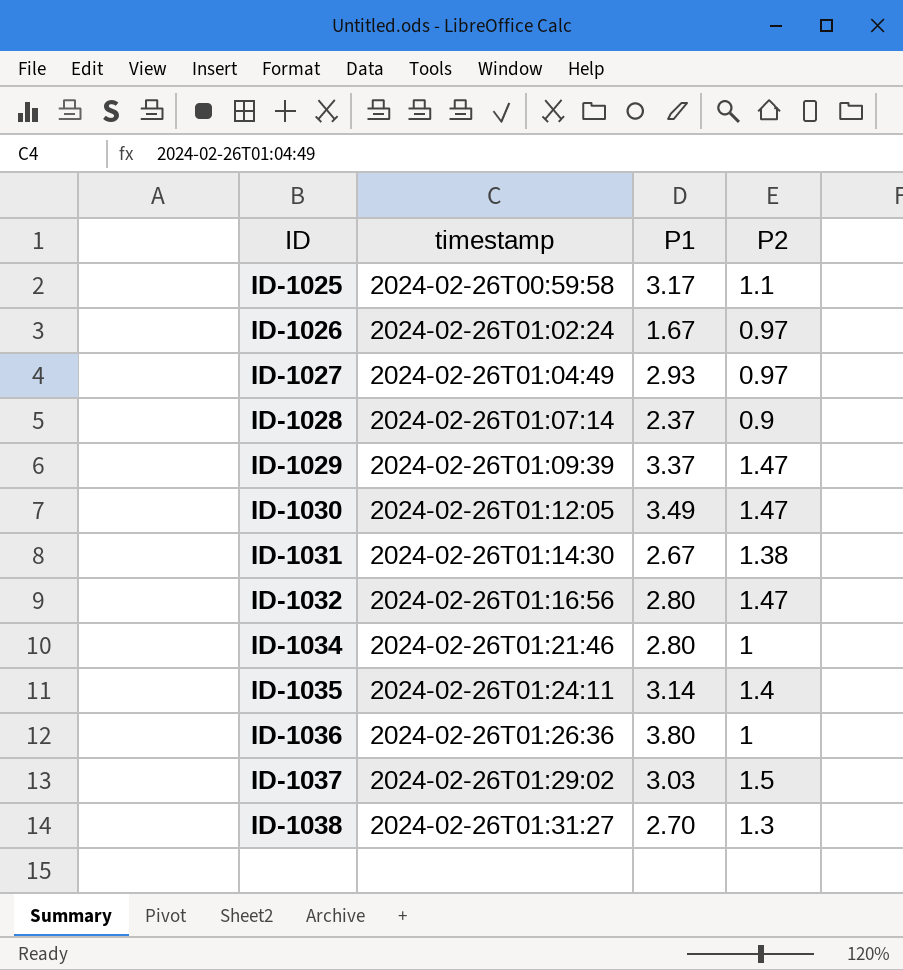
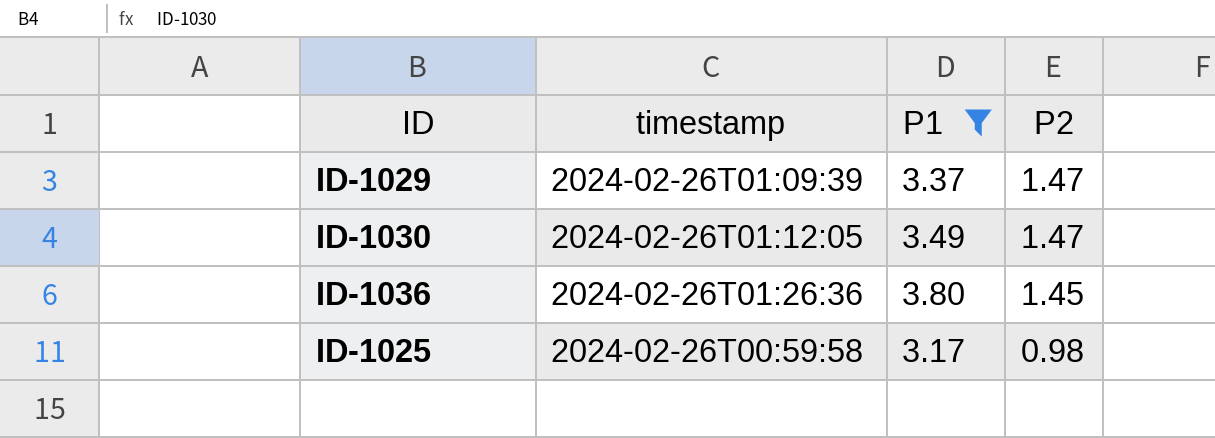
filter: none -> P1 >= 3.17
row order: ID ascending -> P2 descending
ID-1036 | P2: 1 -> 1.45
ID-1025 | P2: 1.1 -> 0.98

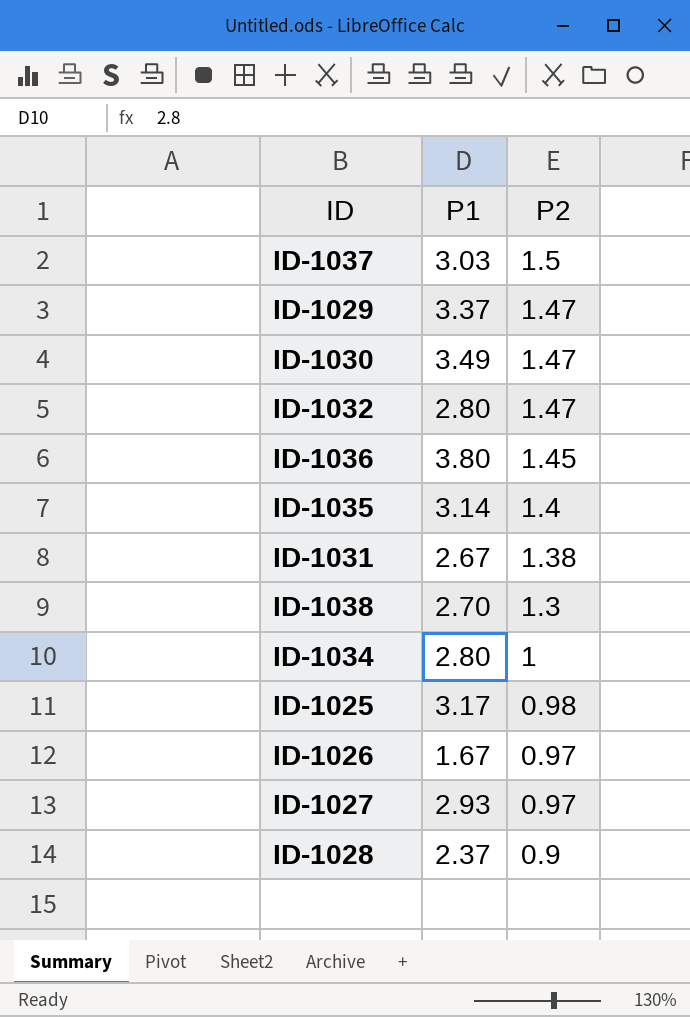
filter: P1 >= 3.17 -> none
column timestamp | position: 2 -> none

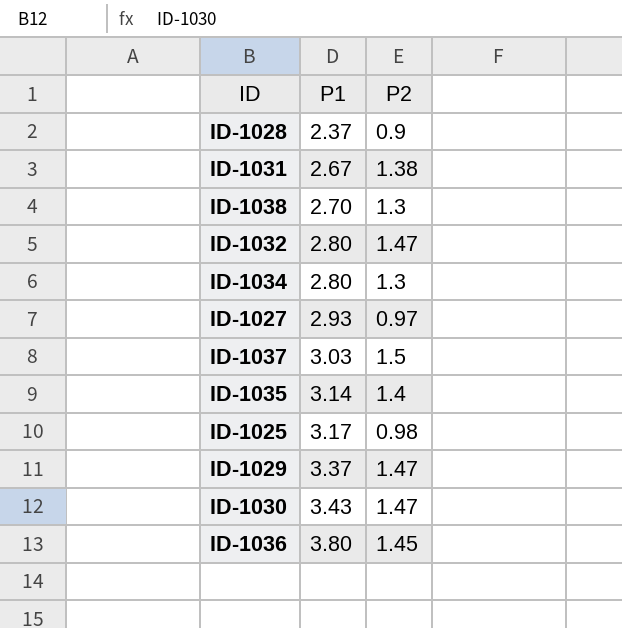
row order: P2 descending -> P1 ascending
row ID-1026: 1.67 | 0.97 -> none
ID-1034 | P2: 1 -> 1.3
ID-1030 | P1: 3.49 -> 3.43

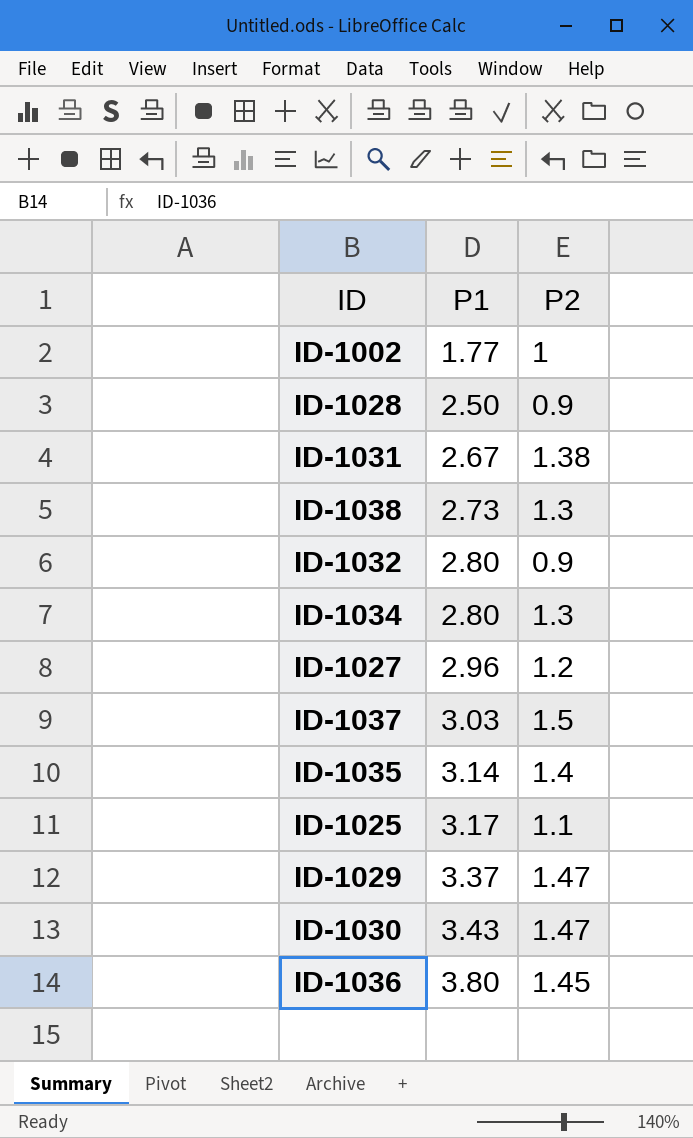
row ID-1002: none -> 1.77 | 1
ID-1028 | P1: 2.37 -> 2.50
ID-1038 | P1: 2.70 -> 2.73
ID-1032 | P2: 1.47 -> 0.9
ID-1027 | P1: 2.93 -> 2.96
ID-1027 | P2: 0.97 -> 1.2
ID-1025 | P2: 0.98 -> 1.1

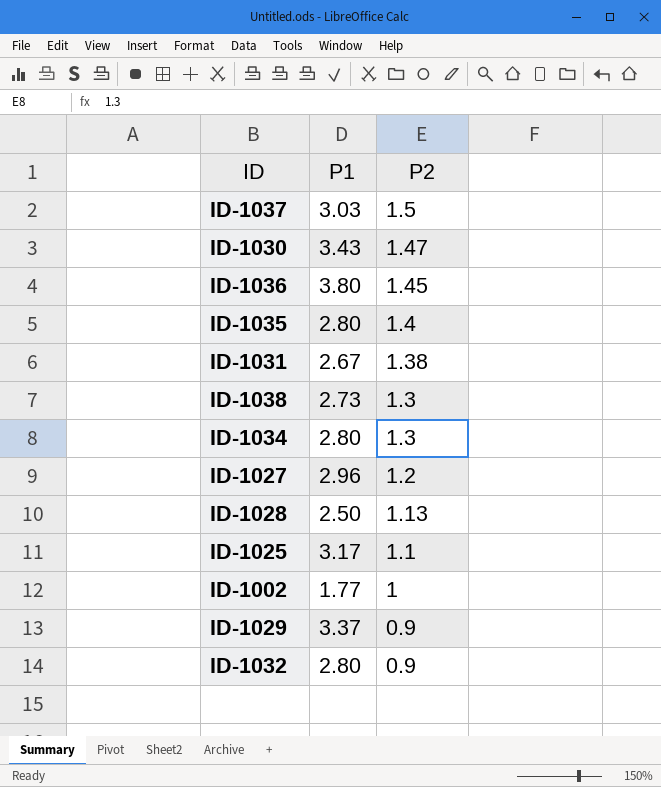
row order: P1 ascending -> P2 descending
ID-1035 | P1: 3.14 -> 2.80
ID-1028 | P2: 0.9 -> 1.13
ID-1029 | P2: 1.47 -> 0.9

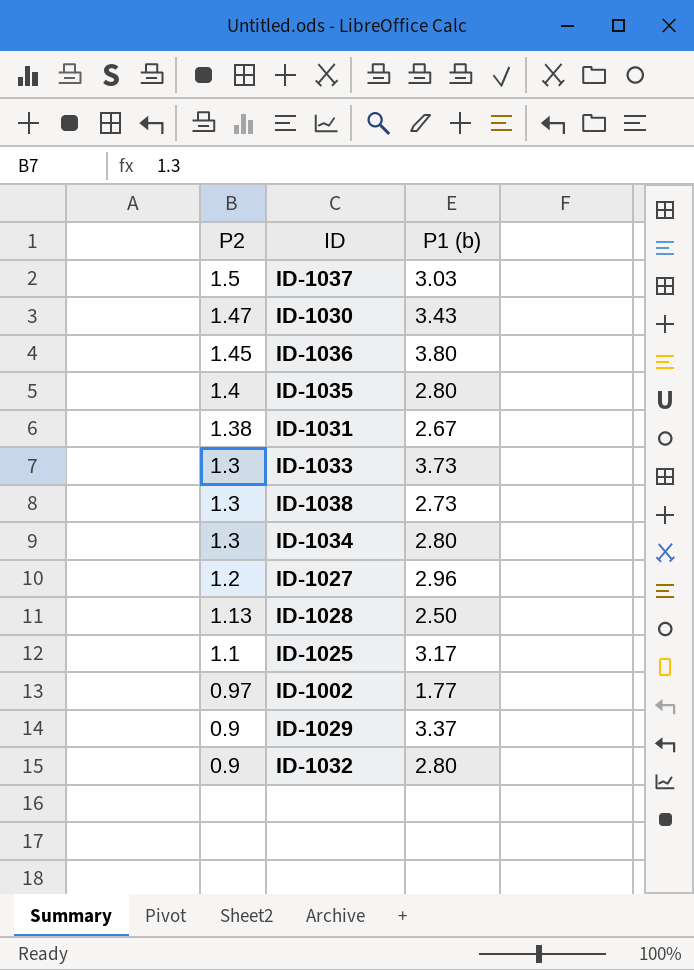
column P2 | position: 3 -> 1
column name: P1 -> P1 (b)
row ID-1033: none -> 1.3 | 3.73
ID-1002 | P2: 1 -> 0.97

